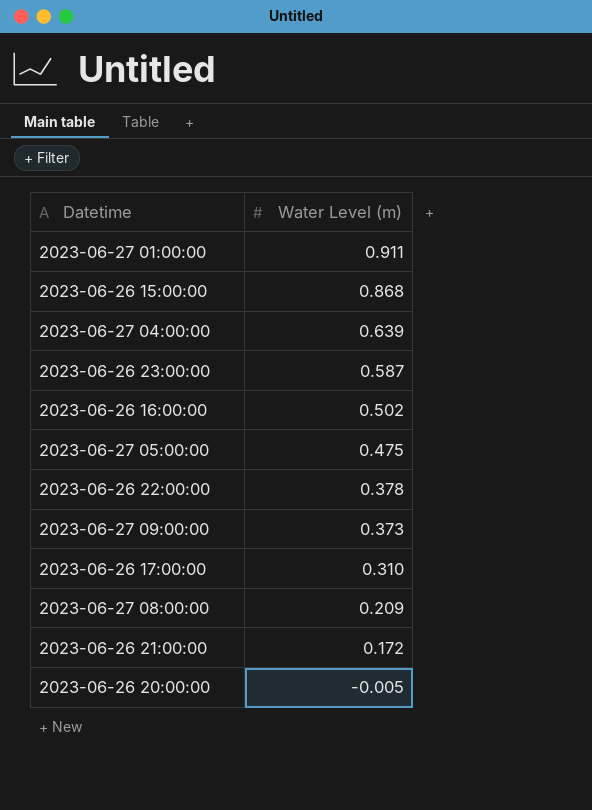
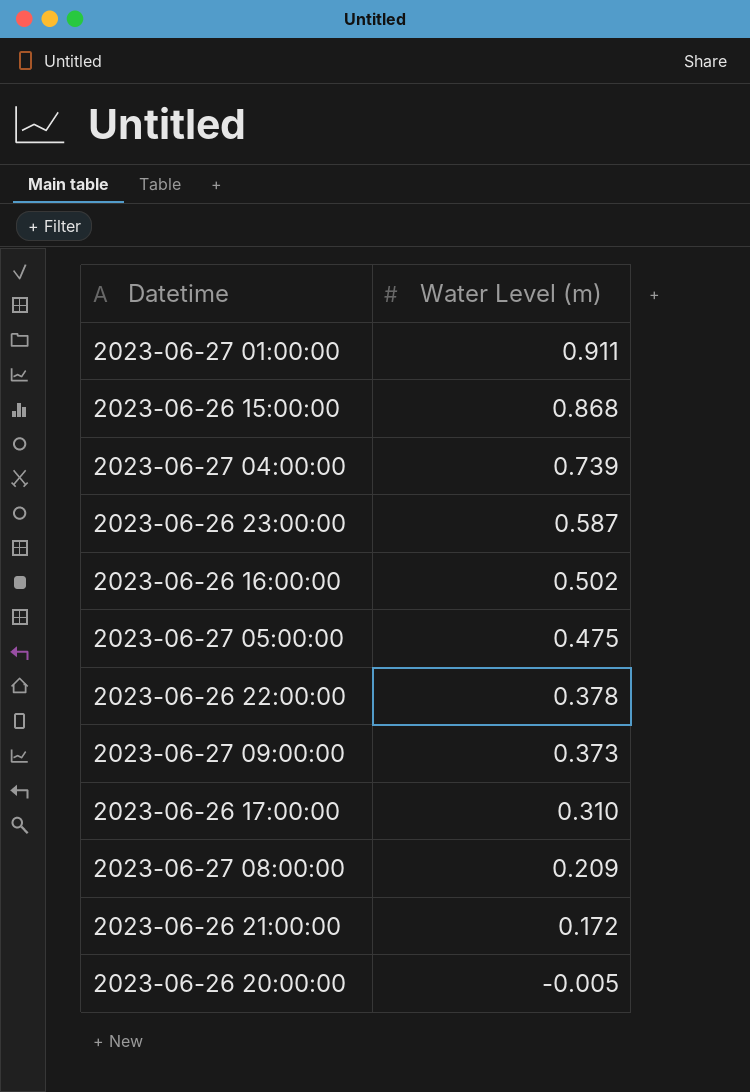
2023-06-27 04:00:00 | Water Level (m): 0.639 -> 0.739

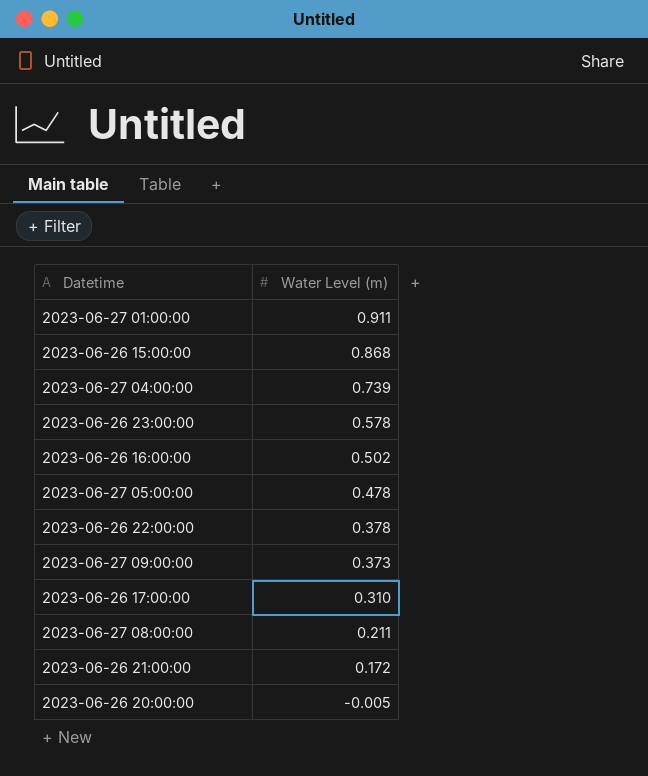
2023-06-26 23:00:00 | Water Level (m): 0.587 -> 0.578
2023-06-27 05:00:00 | Water Level (m): 0.475 -> 0.478
2023-06-27 08:00:00 | Water Level (m): 0.209 -> 0.211

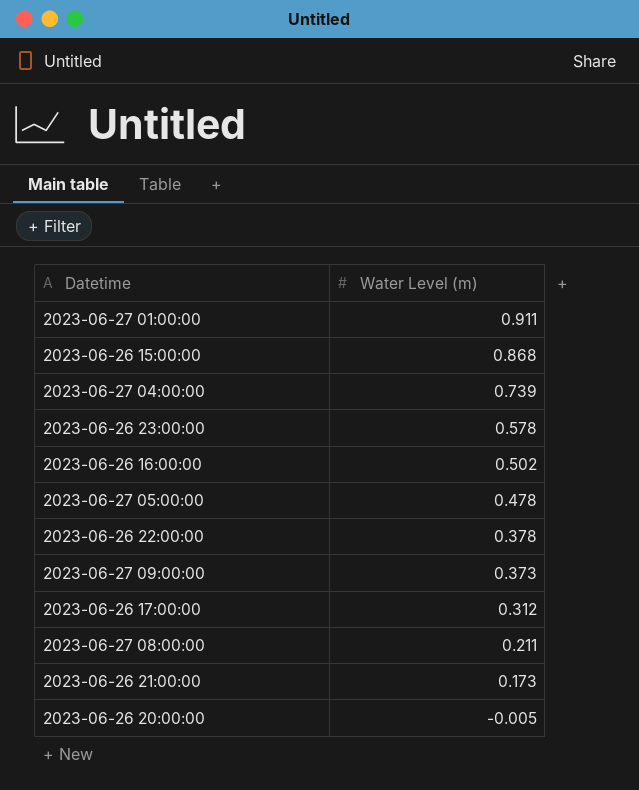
2023-06-26 17:00:00 | Water Level (m): 0.310 -> 0.312
2023-06-26 21:00:00 | Water Level (m): 0.172 -> 0.173

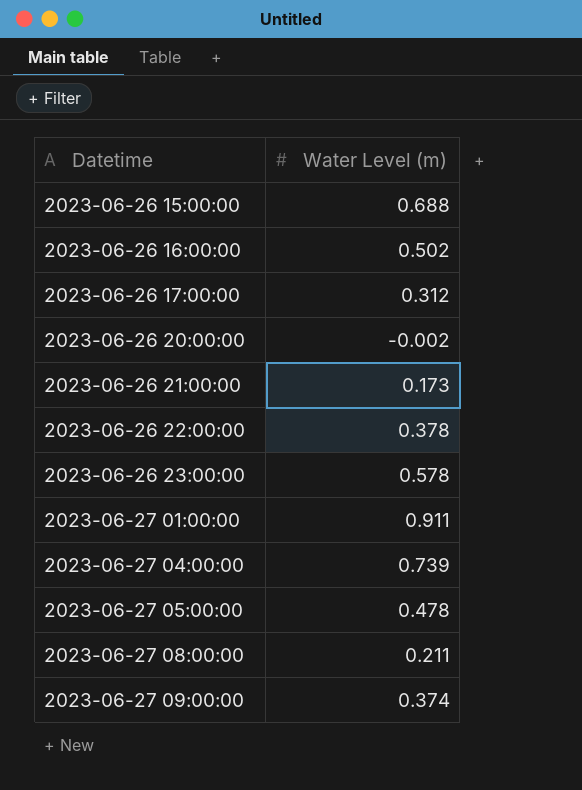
row order: Water Level (m) descending -> Datetime ascending
2023-06-26 15:00:00 | Water Level (m): 0.868 -> 0.688
2023-06-26 20:00:00 | Water Level (m): -0.005 -> -0.002
2023-06-27 09:00:00 | Water Level (m): 0.373 -> 0.374

